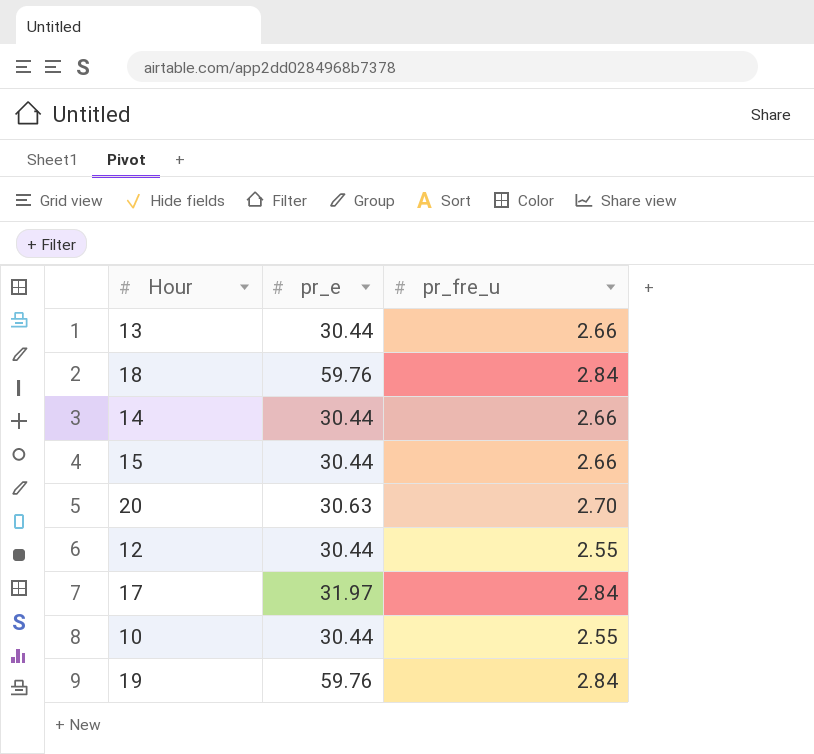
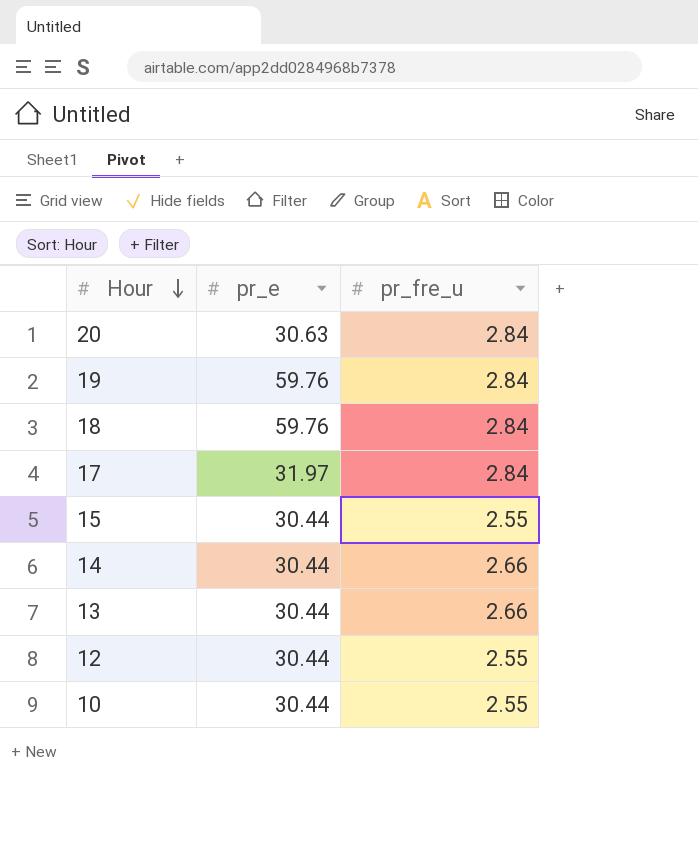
row order: none -> Hour descending
20 | pr_fre_u: 2.70 -> 2.84
15 | pr_fre_u: 2.66 -> 2.55

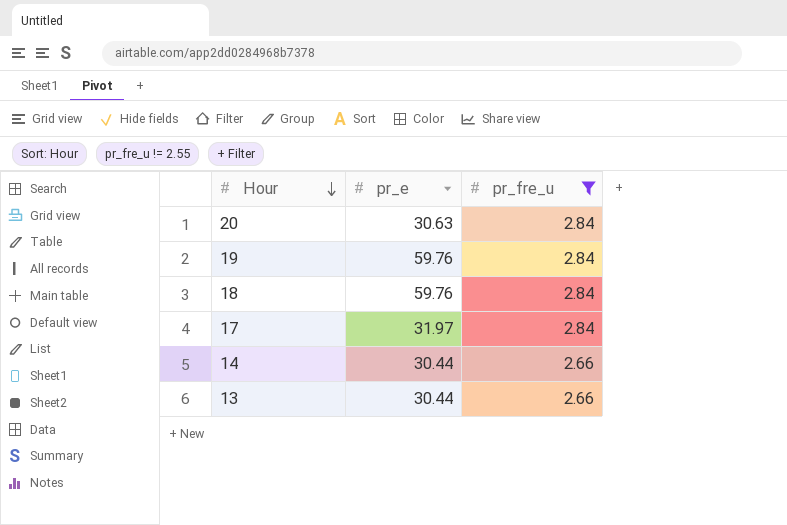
filter: none -> pr_fre_u != 2.55

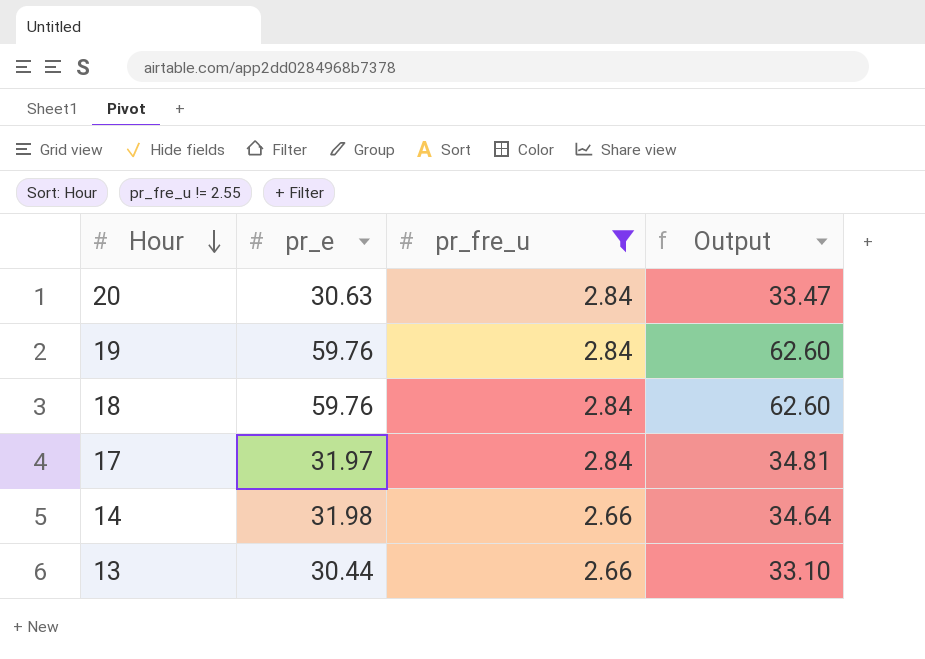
column Output | formula: none -> [pr_e] + [pr_fre_u]
14 | pr_e: 30.44 -> 31.98

